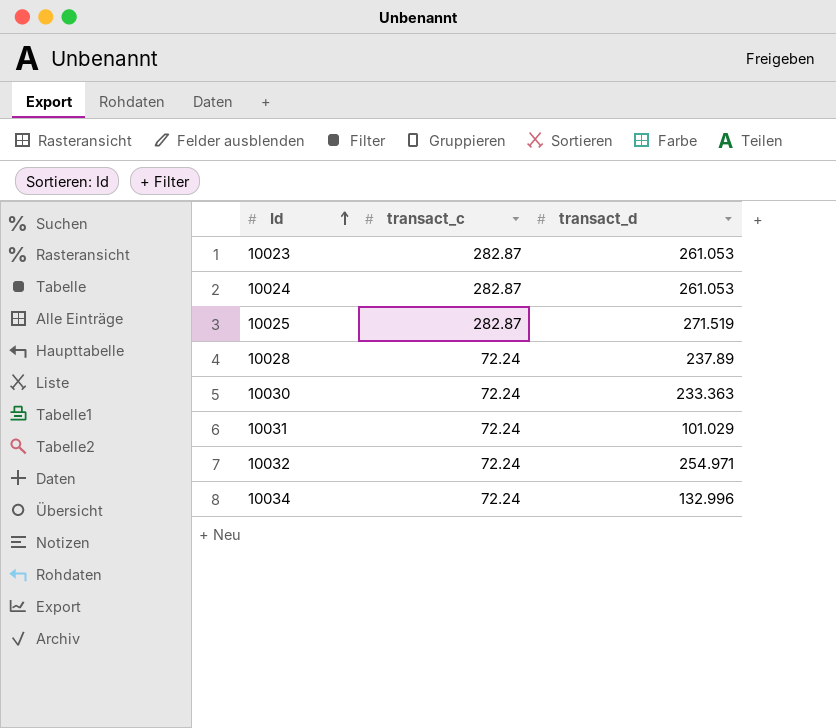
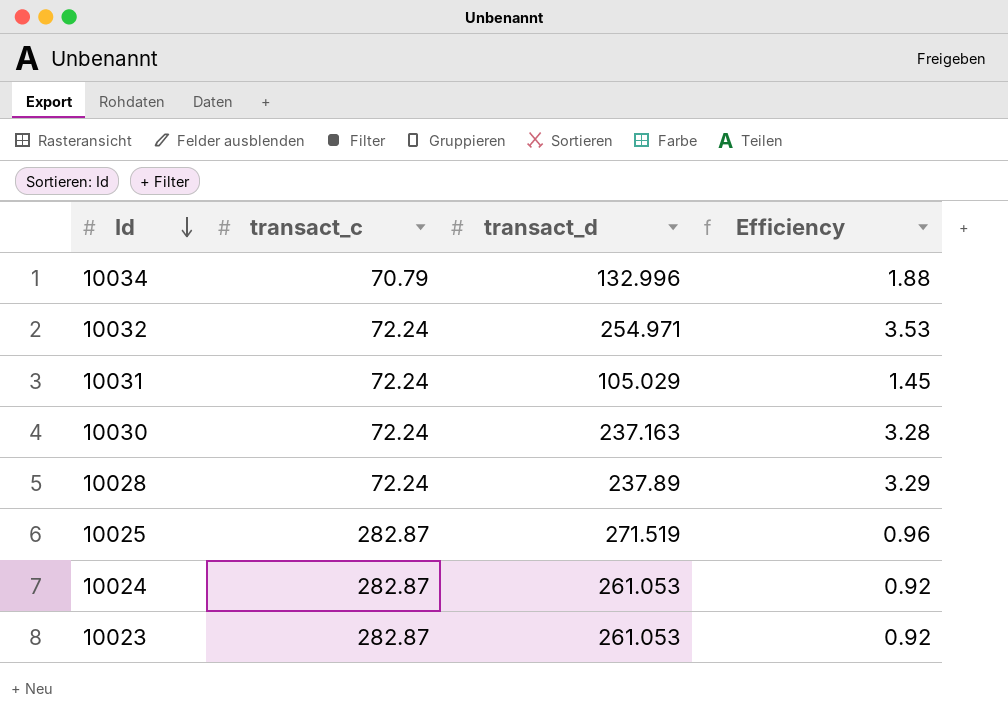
row order: Id ascending -> Id descending
column Efficiency | formula: none -> [transact_d] / [transact_c]
10034 | transact_c: 72.24 -> 70.79
10031 | transact_d: 101.029 -> 105.029
10030 | transact_d: 233.363 -> 237.163

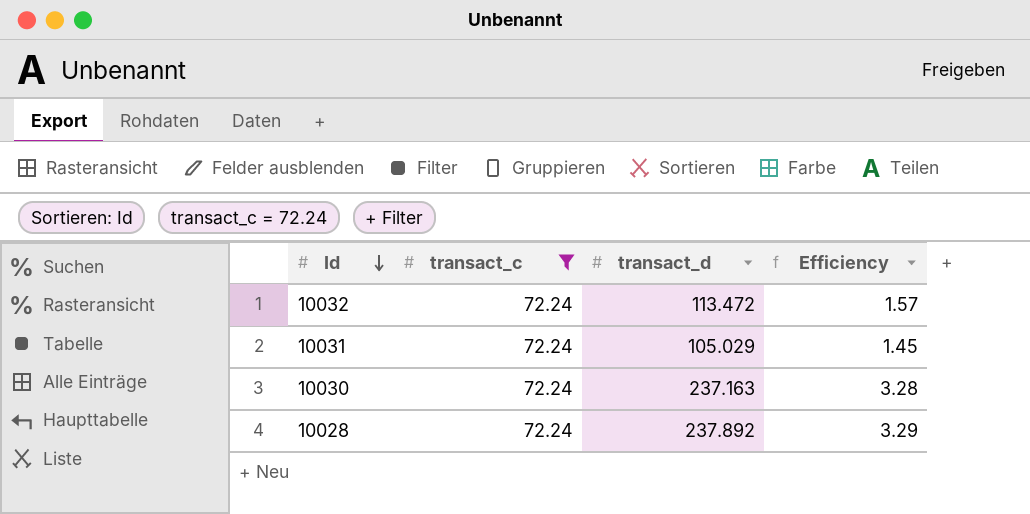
filter: none -> transact_c = 72.24
10032 | transact_d: 254.971 -> 113.472
10032 | Efficiency: 3.53 -> 1.57
10028 | transact_d: 237.89 -> 237.892

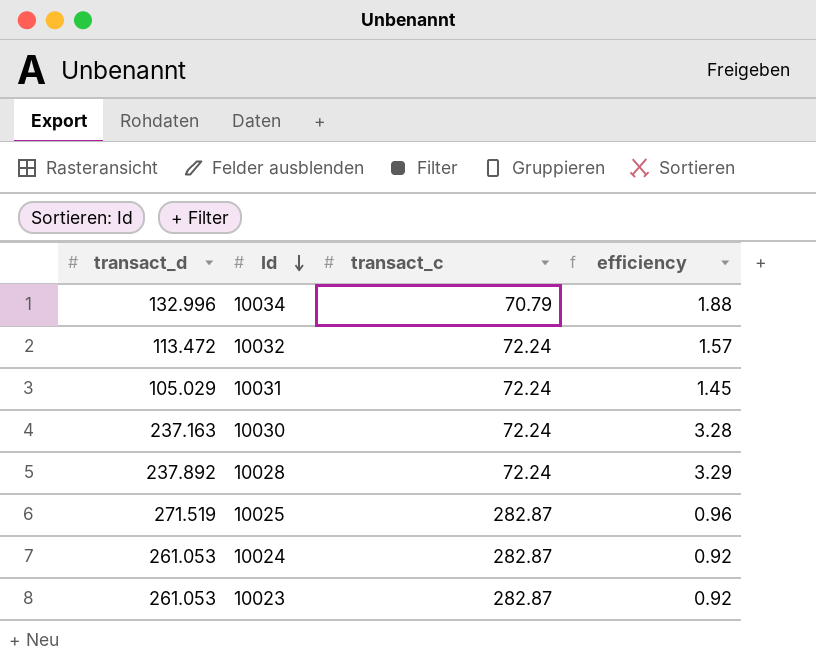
filter: transact_c = 72.24 -> none
column transact_d | position: 3 -> 1
column name: Efficiency -> efficiency

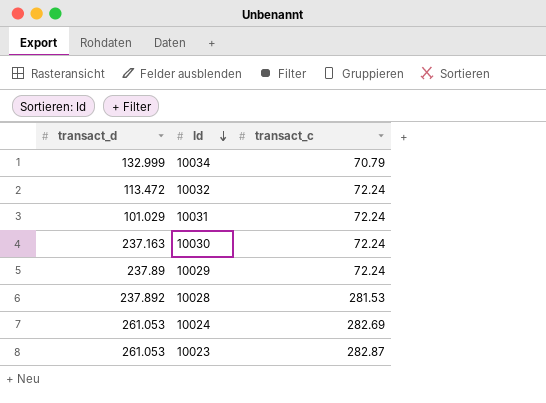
column efficiency | formula: [transact_d] / [transact_c] -> none
row 10025: 271.519 | 282.87 | 0.96 -> none
10034 | transact_d: 132.996 -> 132.999
10031 | transact_d: 105.029 -> 101.029
row 10029: none -> 237.89 | 72.24
10028 | transact_c: 72.24 -> 281.53
10024 | transact_c: 282.87 -> 282.69

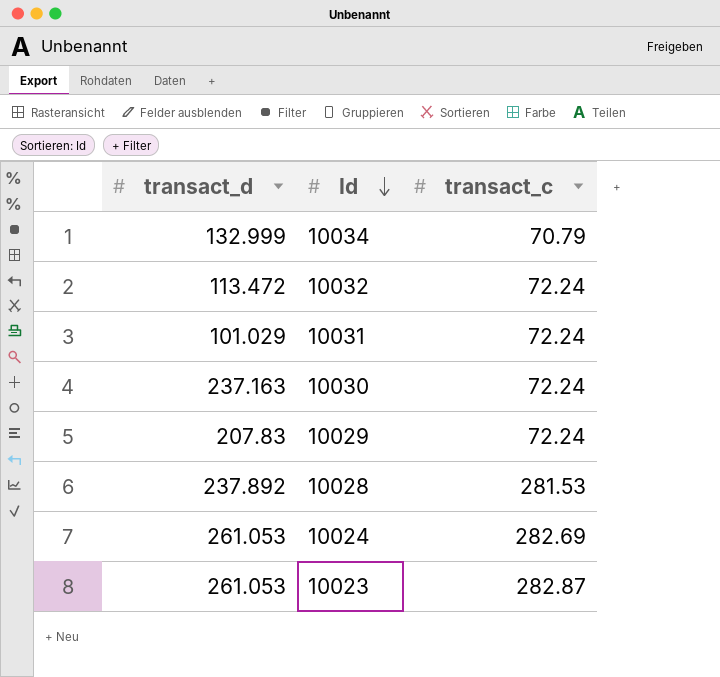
10029 | transact_d: 237.89 -> 207.83

